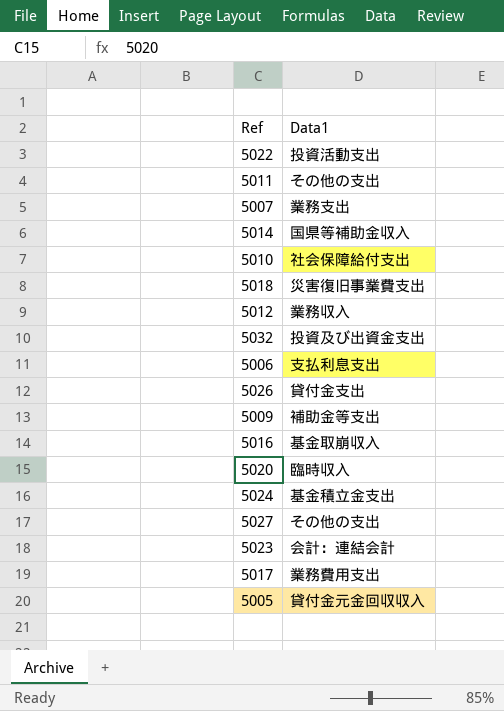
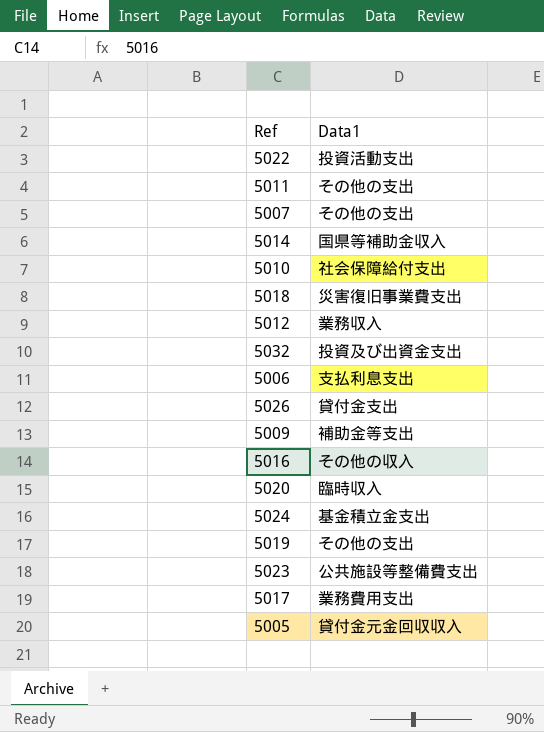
row 5027: その他の支出 -> none
5007 | Data1: 業務支出 -> その他の支出
5016 | Data1: 基金取崩収入 -> その他の収入
row 5019: none -> その他の支出
5023 | Data1: 会計：連結会計 -> 公共施設等整備費支出

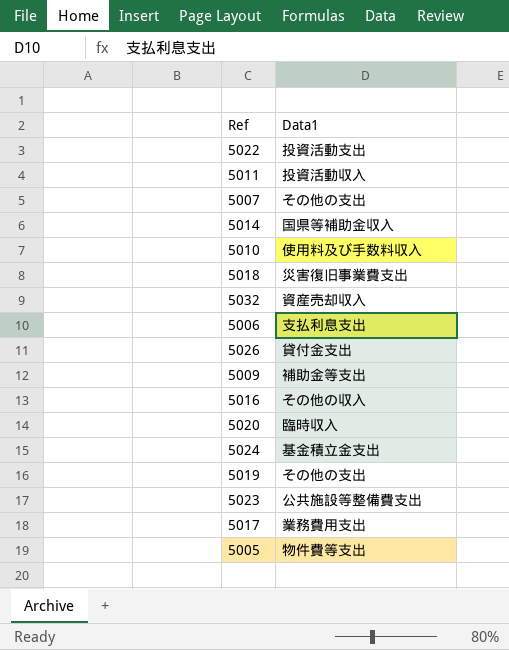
row 5012: 業務収入 -> none
5011 | Data1: その他の支出 -> 投資活動収入
5010 | Data1: 社会保障給付支出 -> 使用料及び手数料収入
5032 | Data1: 投資及び出資金支出 -> 資産売却収入
5005 | Data1: 貸付金元金回収収入 -> 物件費等支出

